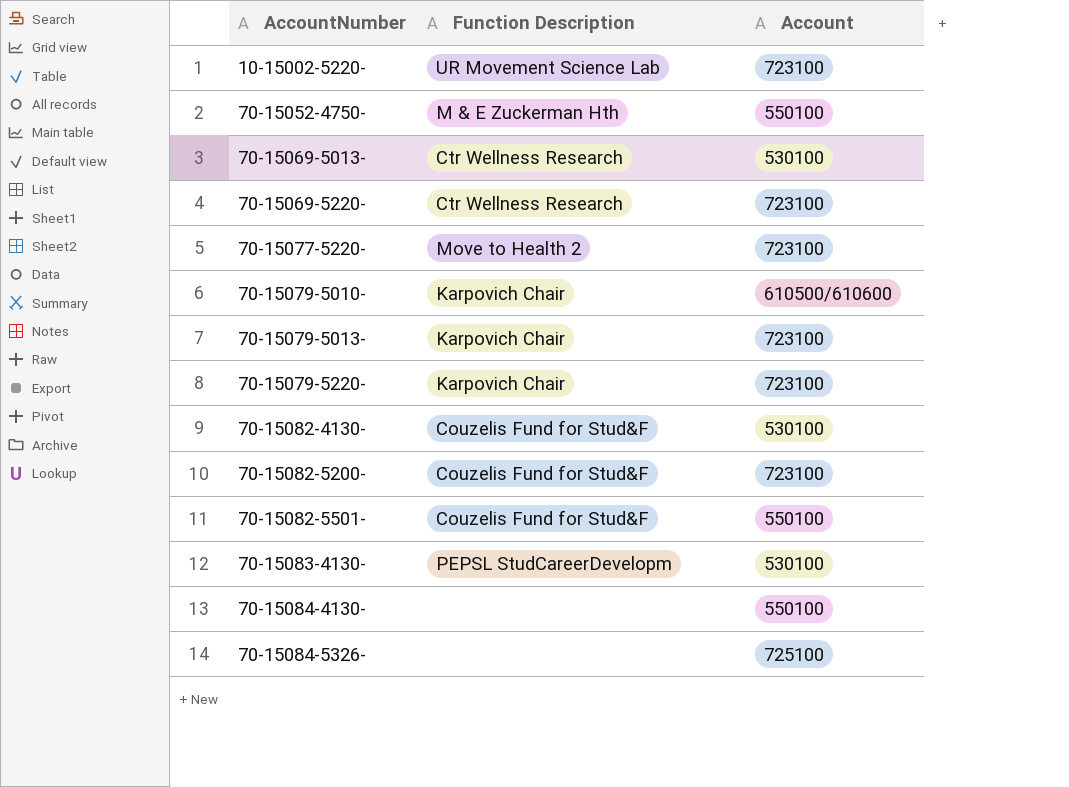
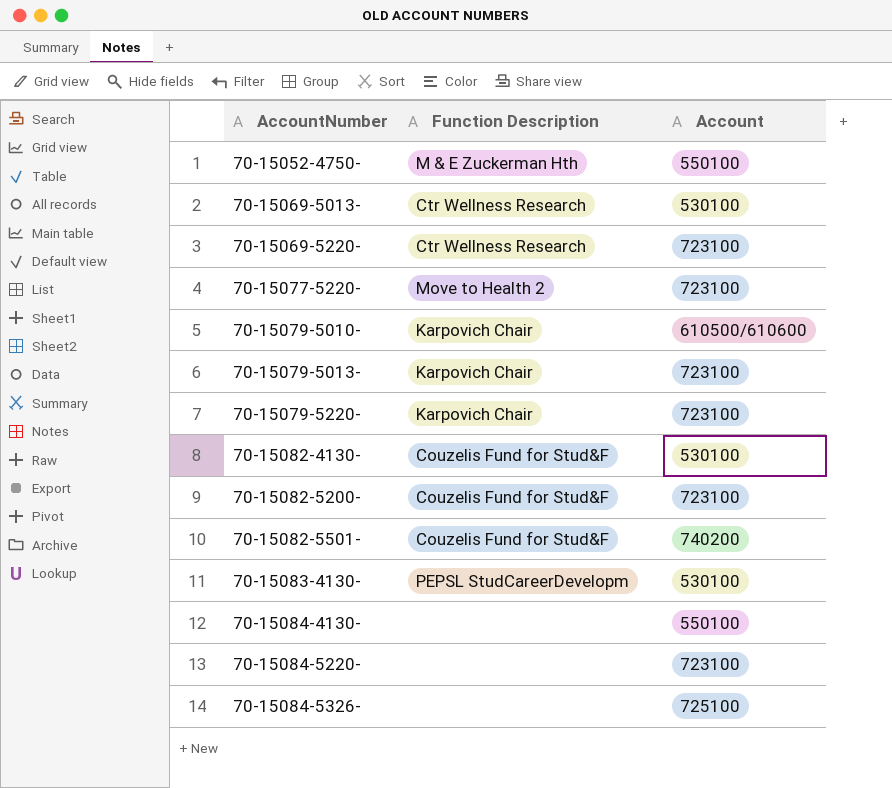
row 10-15002-5220-: UR Movement Science Lab | 723100 -> none
70-15082-5501- | Account: 550100 -> 740200
row 70-15084-5220-: none -> none | 723100

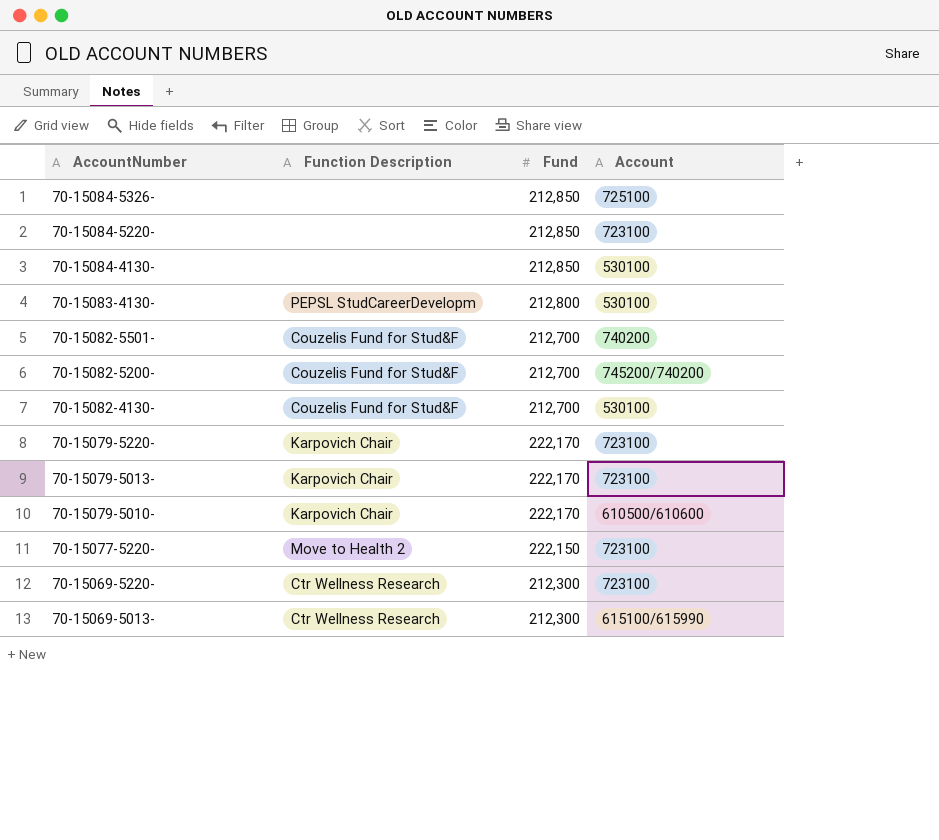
row order: AccountNumber ascending -> AccountNumber descending
column Fund | position: none -> 3
row 70-15052-4750-: M & E Zuckerman Hth | 550100 -> none
70-15084-4130- | Account: 550100 -> 530100
70-15082-5200- | Account: 723100 -> 745200/740200
70-15069-5013- | Account: 530100 -> 615100/615990

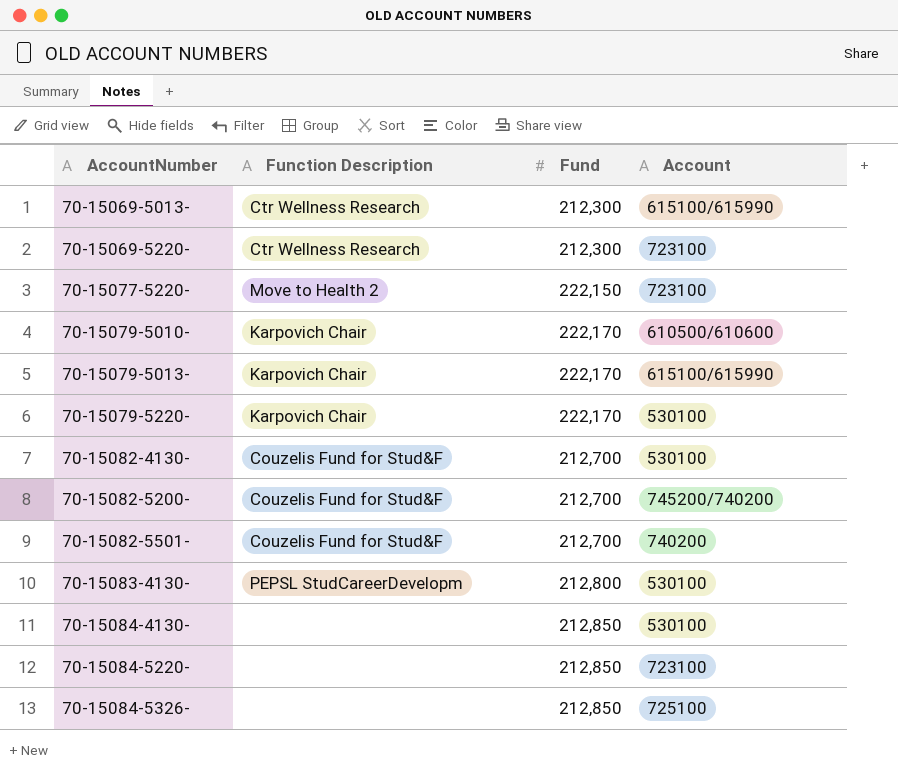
row order: AccountNumber descending -> AccountNumber ascending
70-15079-5013- | Account: 723100 -> 615100/615990
70-15079-5220- | Account: 723100 -> 530100

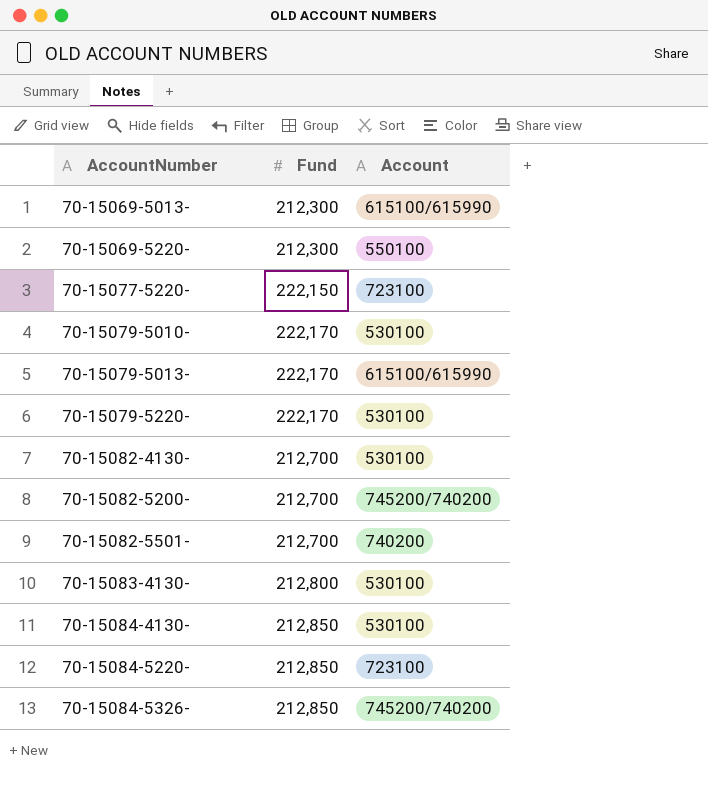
column Function Description | position: 2 -> none
70-15069-5220- | Account: 723100 -> 550100
70-15079-5010- | Account: 610500/610600 -> 530100
70-15084-5326- | Account: 725100 -> 745200/740200

